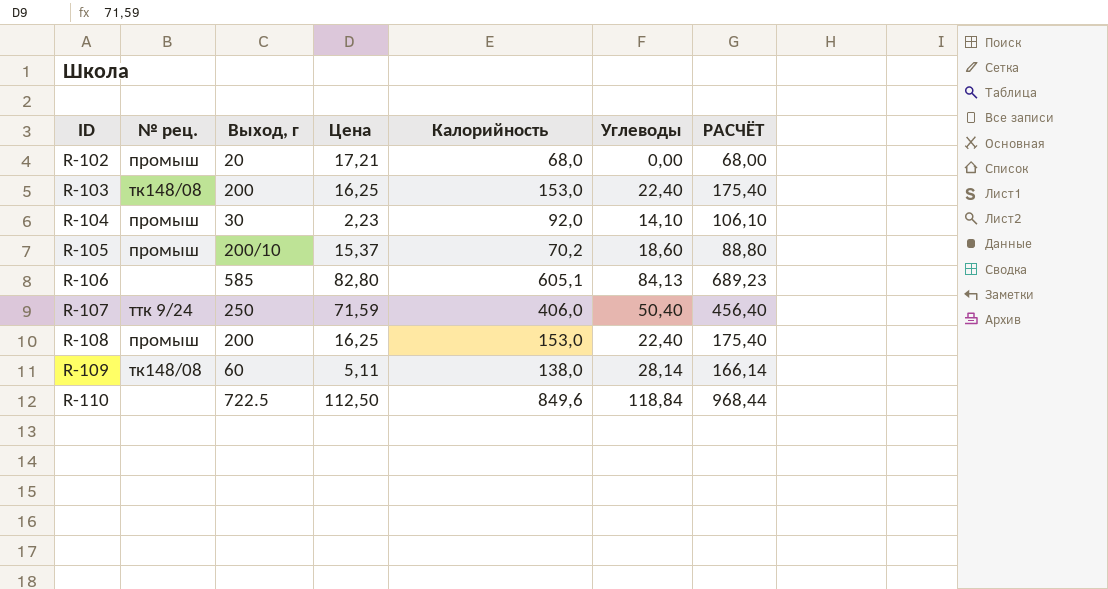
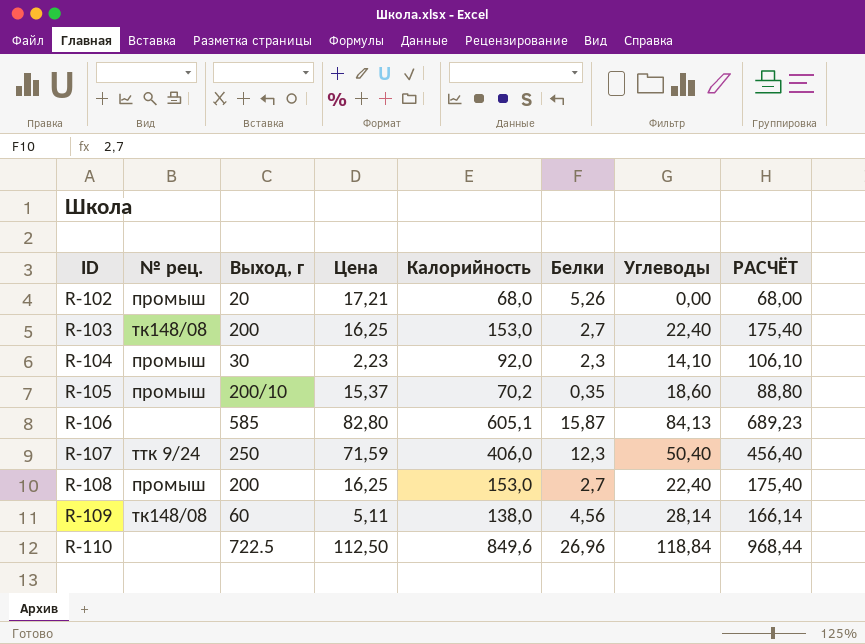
column Белки | position: none -> 6

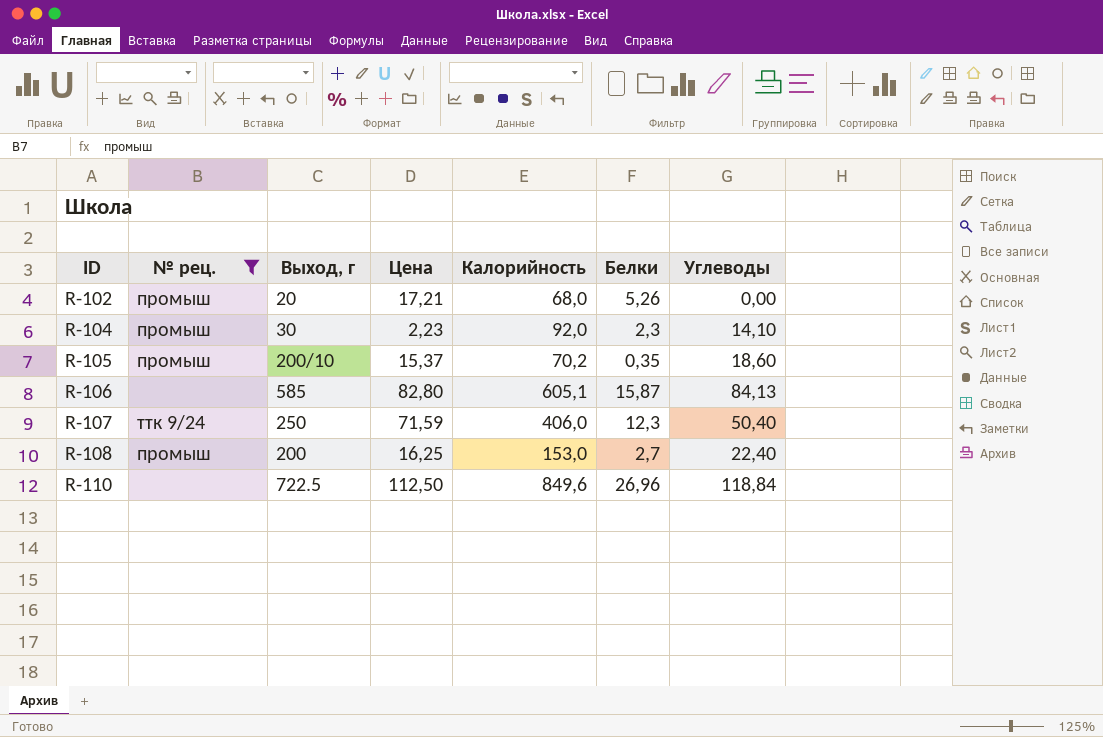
filter: none -> № рец. != тк148/08
column РАСЧЁТ | formula: [Калорийность] + [Углеводы] -> none

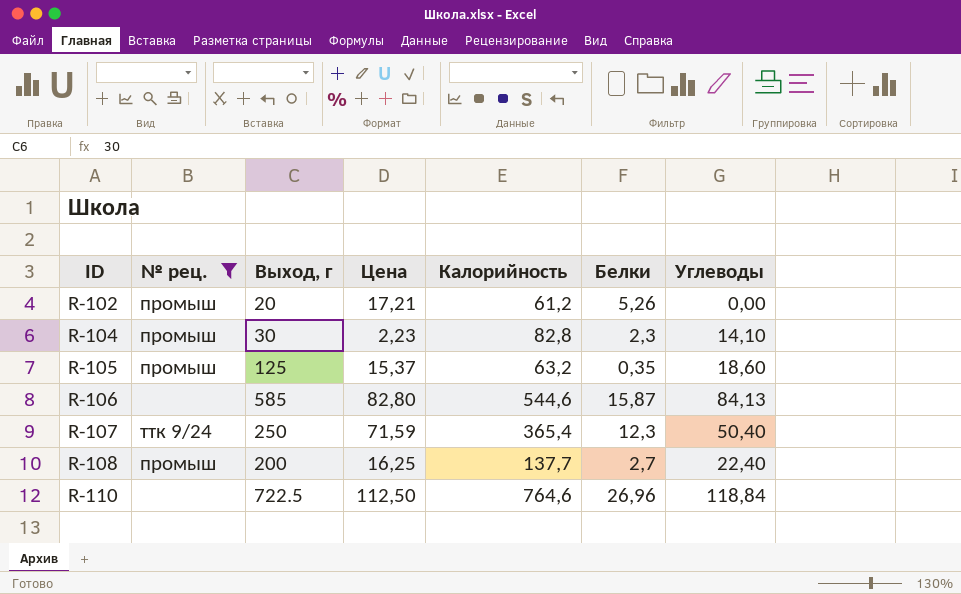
R-102 | Калорийность: 68,0 -> 61,2
R-104 | Калорийность: 92,0 -> 82,8
R-105 | Выход, г: 200/10 -> 125
R-105 | Калорийность: 70,2 -> 63,2
R-106 | Калорийность: 605,1 -> 544,6
R-107 | Калорийность: 406,0 -> 365,4
R-108 | Калорийность: 153,0 -> 137,7
R-110 | Калорийность: 849,6 -> 764,6

